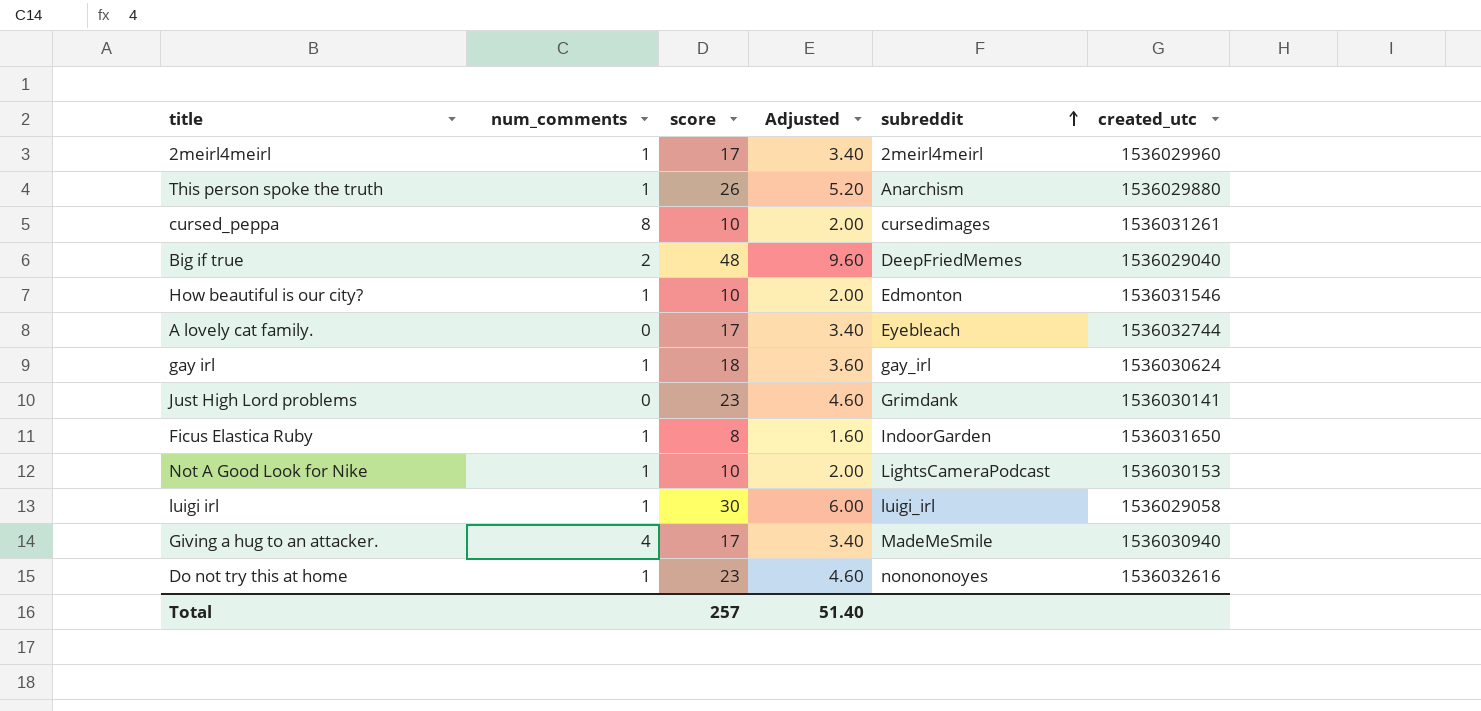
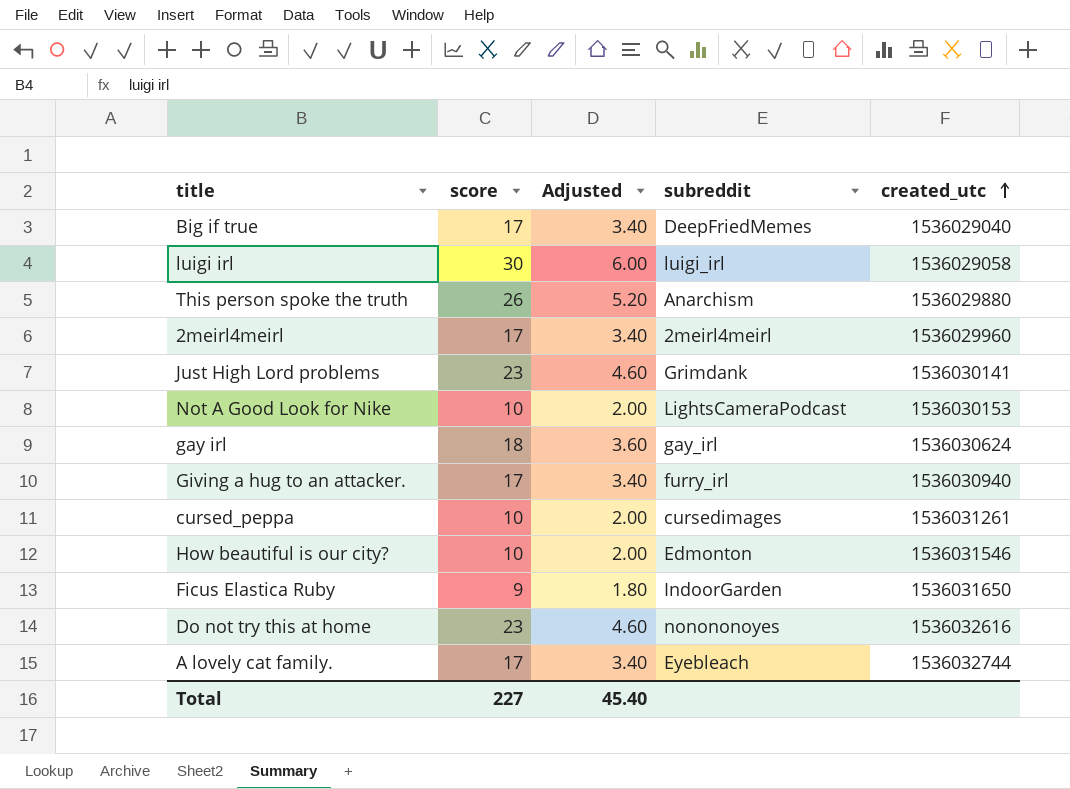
row order: subreddit ascending -> created_utc ascending
column num_comments | position: 2 -> none
Big if true | score: 48 -> 17
Big if true | Adjusted: 9.60 -> 3.40
Giving a hug to an attacker. | subreddit: MadeMeSmile -> furry_irl
Ficus Elastica Ruby | score: 8 -> 9
Ficus Elastica Ruby | Adjusted: 1.60 -> 1.80
Total | score: 257 -> 227
Total | Adjusted: 51.40 -> 45.40

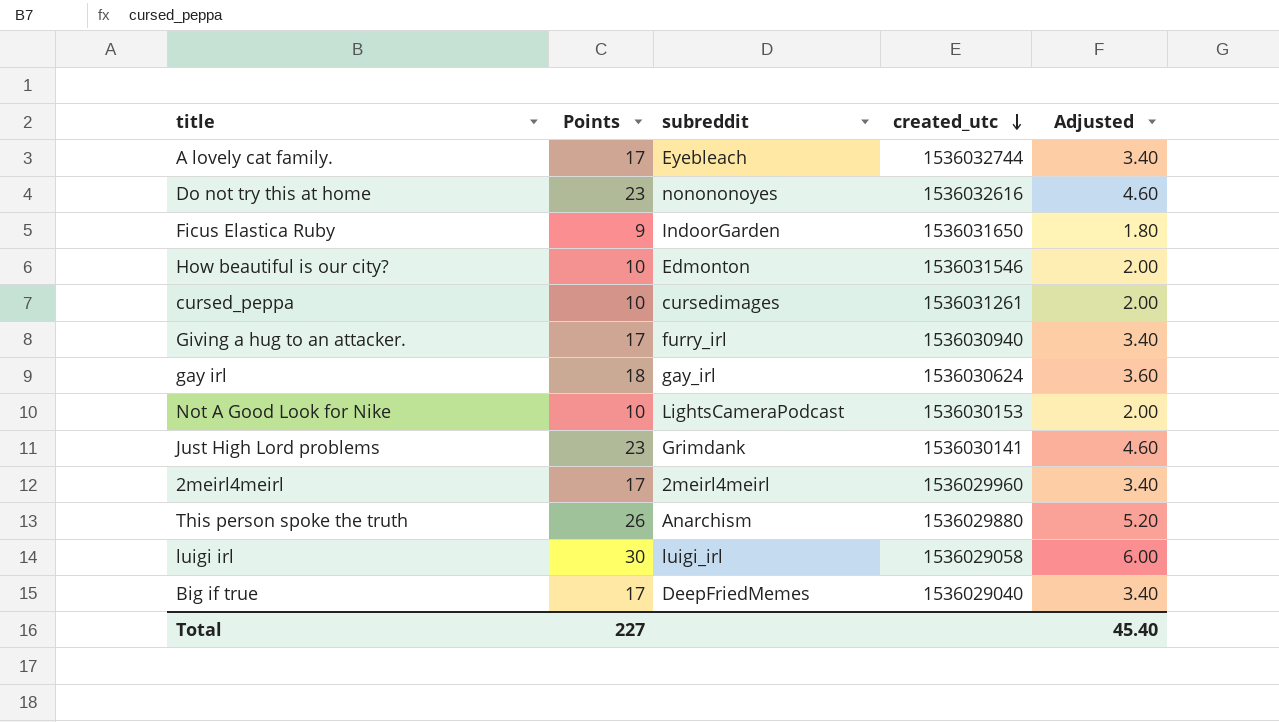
row order: created_utc ascending -> created_utc descending
column name: score -> Points
column Adjusted | position: 3 -> 5

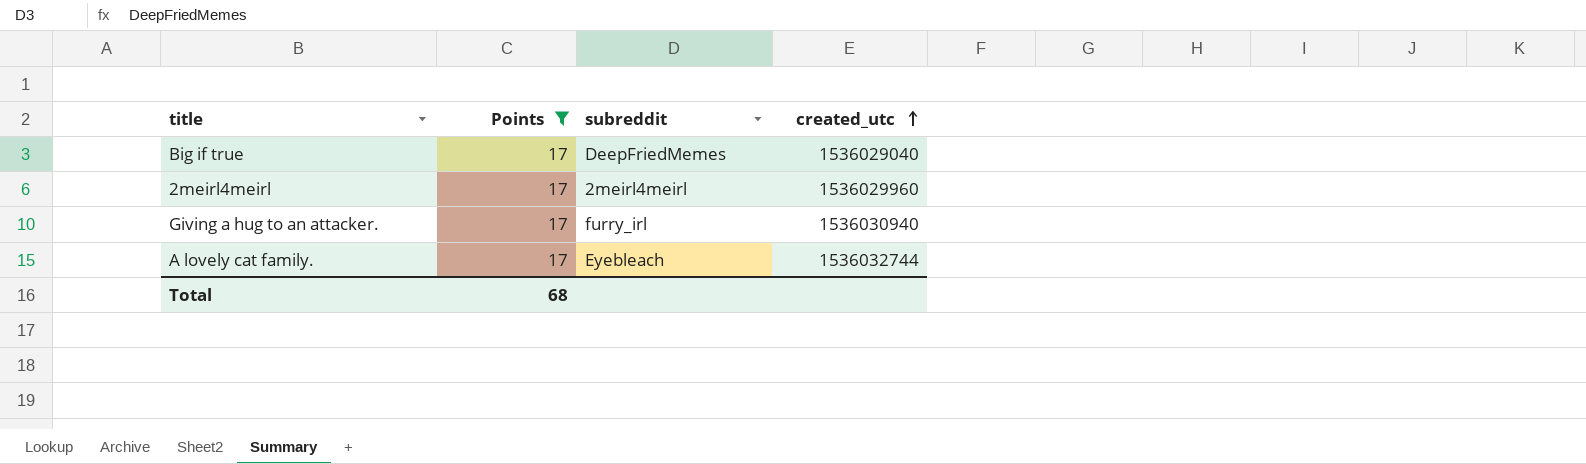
filter: none -> Points = 17
row order: created_utc descending -> created_utc ascending
column Adjusted | formula: [Points] * 0.2 -> none
Total | Points: 227 -> 68

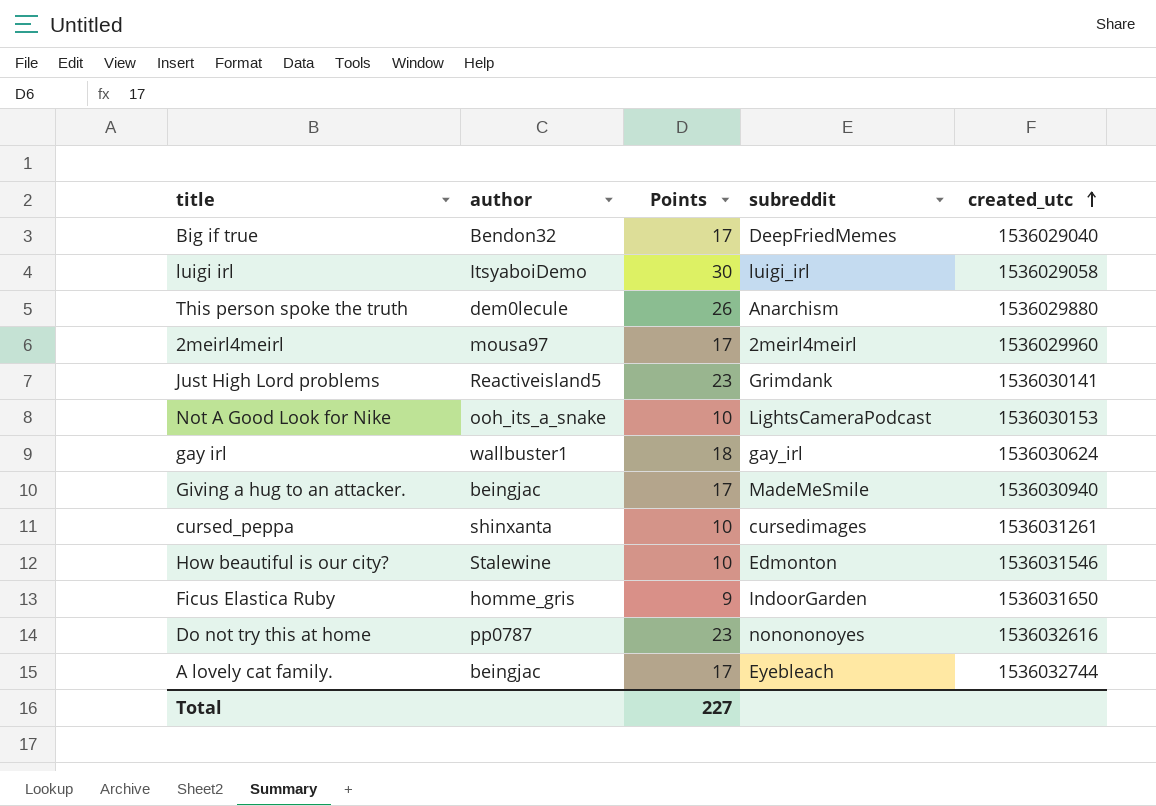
filter: Points = 17 -> none
column author | position: none -> 2
Giving a hug to an attacker. | subreddit: furry_irl -> MadeMeSmile
Total | Points: 68 -> 227

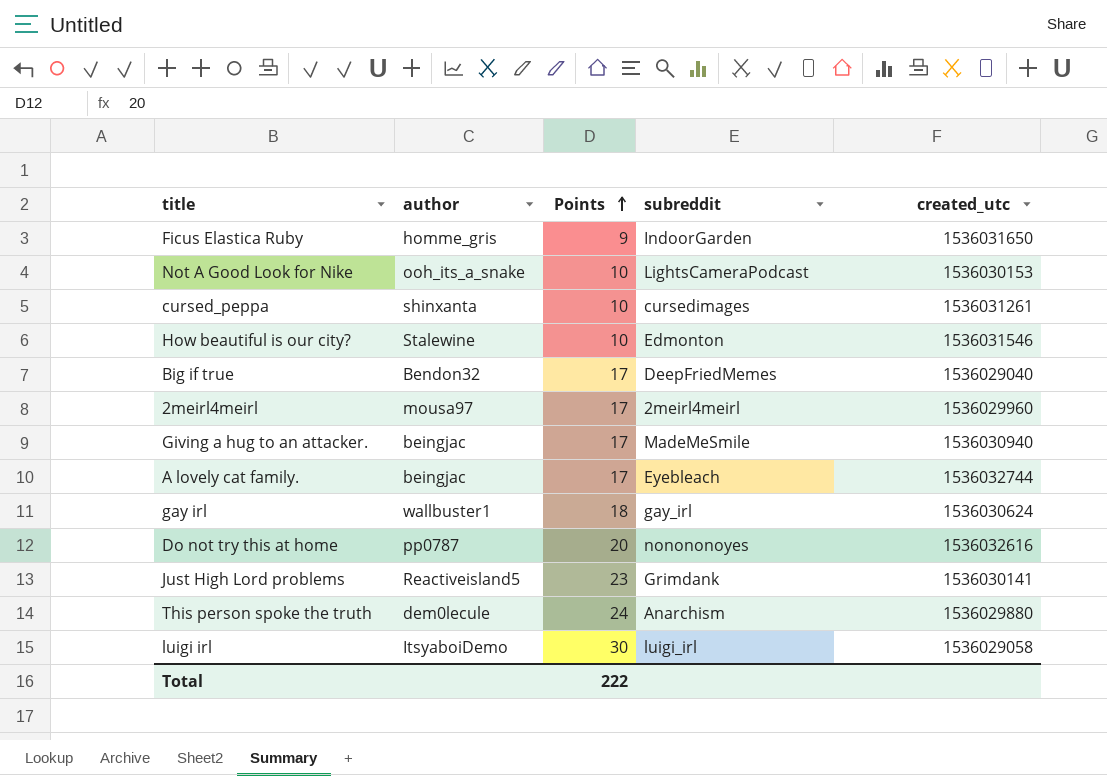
row order: created_utc ascending -> Points ascending
Do not try this at home | Points: 23 -> 20
This person spoke the truth | Points: 26 -> 24
Total | Points: 227 -> 222

